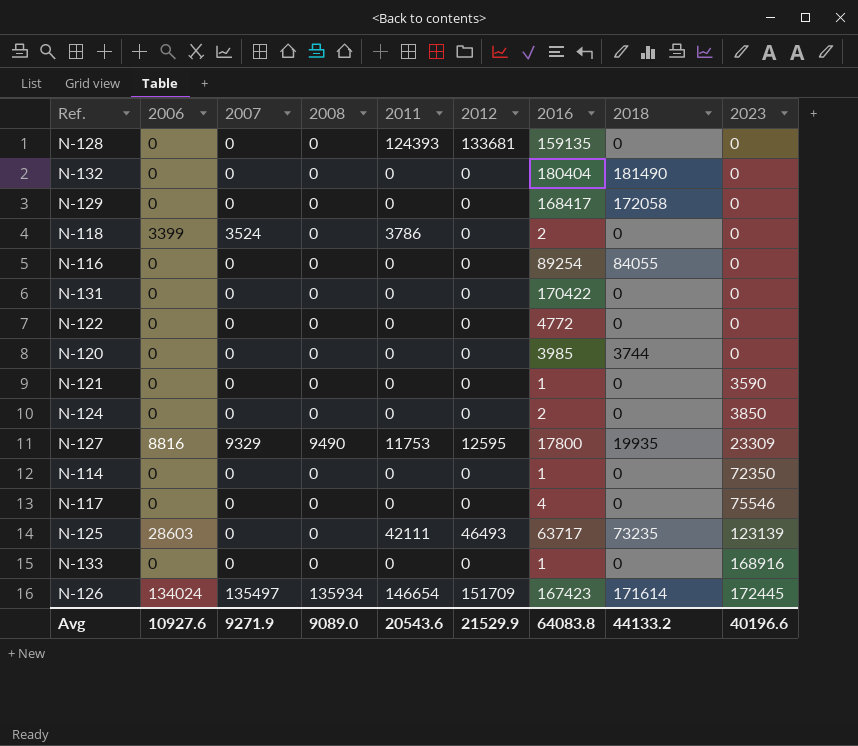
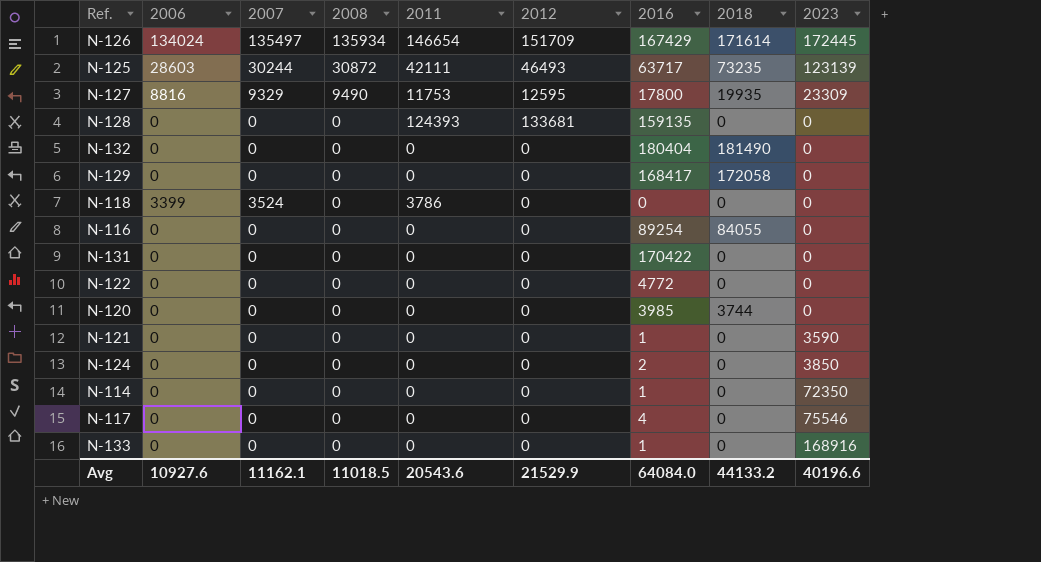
row order: 2023 ascending -> 2008 descending
N-126 | 2016: 167423 -> 167429
N-125 | 2007: 0 -> 30244
N-125 | 2008: 0 -> 30872
N-118 | 2016: 2 -> 0
Avg | 2007: 9271.9 -> 11162.1
Avg | 2008: 9089.0 -> 11018.5
Avg | 2016: 64083.8 -> 64084.0

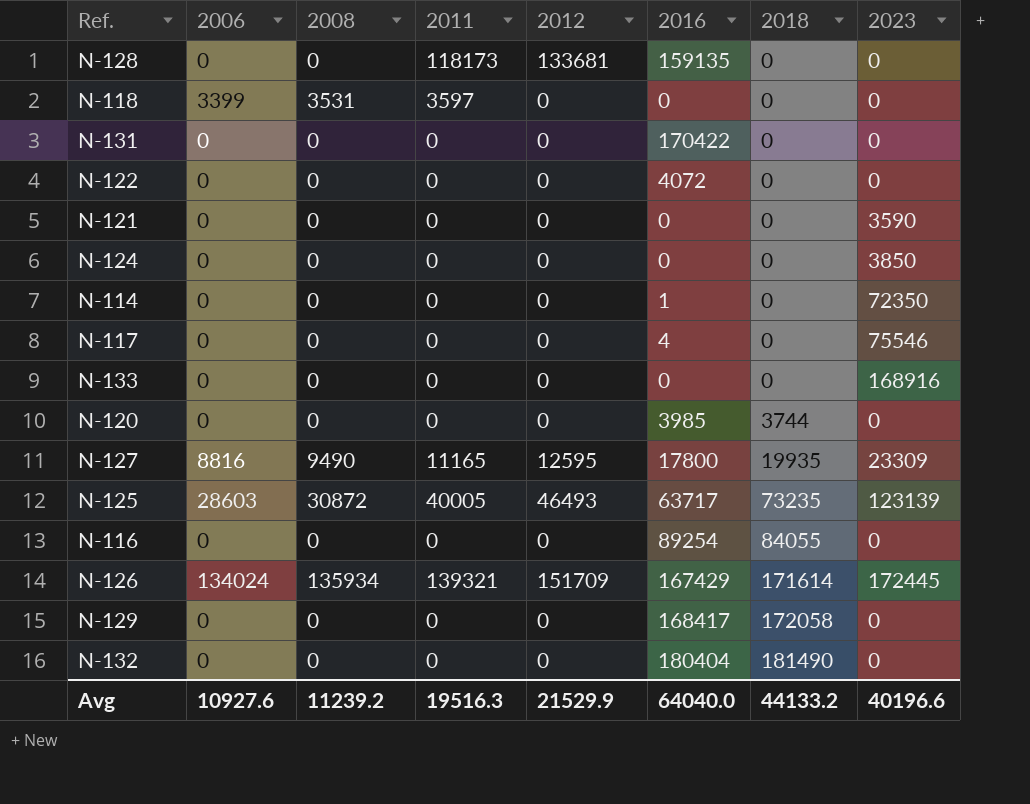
row order: 2008 descending -> 2018 ascending
column 2007 | position: 3 -> none
N-128 | 2011: 124393 -> 118173
N-118 | 2008: 0 -> 3531
N-118 | 2011: 3786 -> 3597
N-122 | 2016: 4772 -> 4072
N-121 | 2016: 1 -> 0
N-124 | 2016: 2 -> 0
N-133 | 2016: 1 -> 0
N-127 | 2011: 11753 -> 11165
N-125 | 2011: 42111 -> 40005
N-126 | 2011: 146654 -> 139321
Avg | 2008: 11018.5 -> 11239.2
Avg | 2011: 20543.6 -> 19516.3
Avg | 2016: 64084.0 -> 64040.0

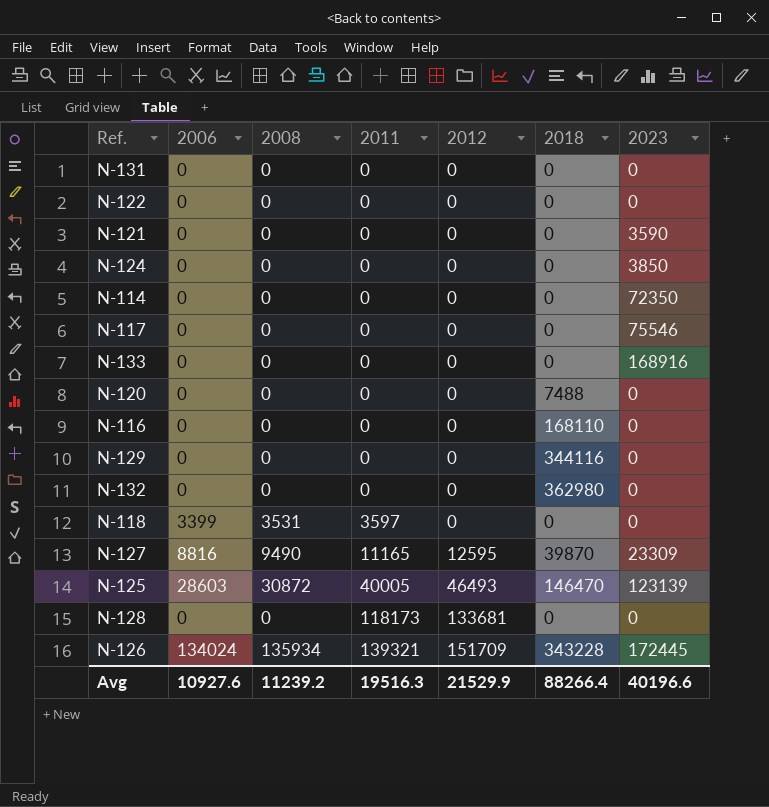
row order: 2018 ascending -> 2011 ascending
column 2016 | position: 6 -> none
N-120 | 2018: 3744 -> 7488
N-116 | 2018: 84055 -> 168110
N-129 | 2018: 172058 -> 344116
N-132 | 2018: 181490 -> 362980
N-127 | 2018: 19935 -> 39870
N-125 | 2018: 73235 -> 146470
N-126 | 2018: 171614 -> 343228
Avg | 2018: 44133.2 -> 88266.4

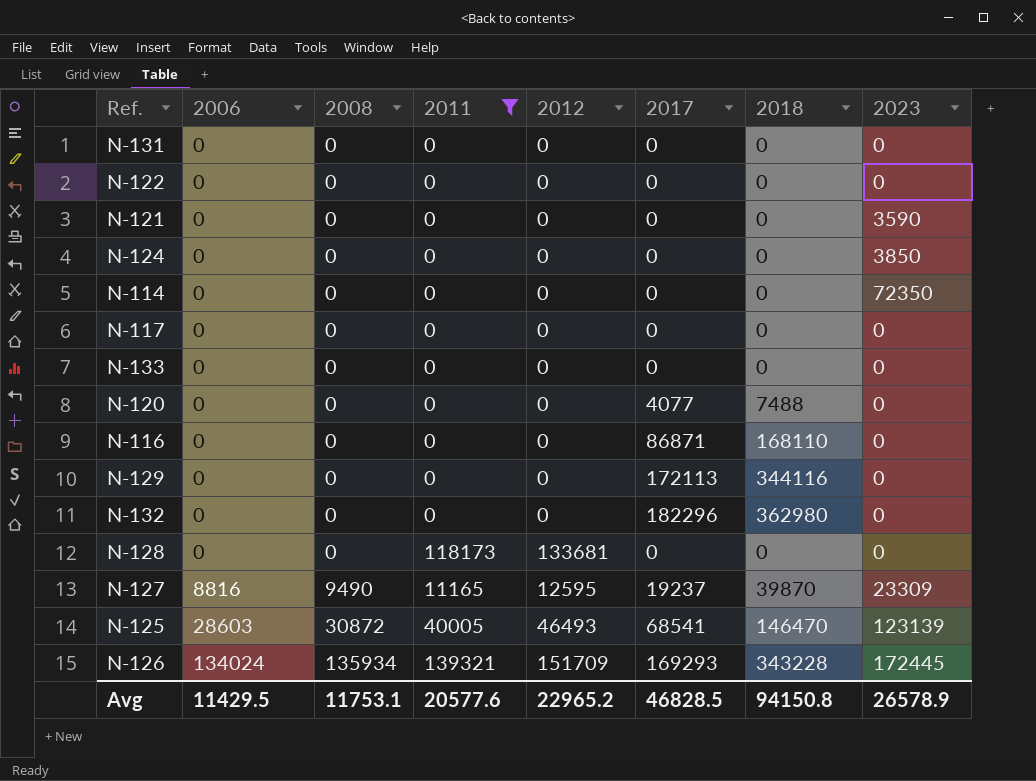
filter: none -> 2011 != 3597
row order: 2011 ascending -> 2006 ascending
column 2017 | position: none -> 6
N-117 | 2023: 75546 -> 0
N-133 | 2023: 168916 -> 0
Avg | 2006: 10927.6 -> 11429.5
Avg | 2008: 11239.2 -> 11753.1
Avg | 2011: 19516.3 -> 20577.6
Avg | 2012: 21529.9 -> 22965.2
Avg | 2018: 88266.4 -> 94150.8
Avg | 2023: 40196.6 -> 26578.9

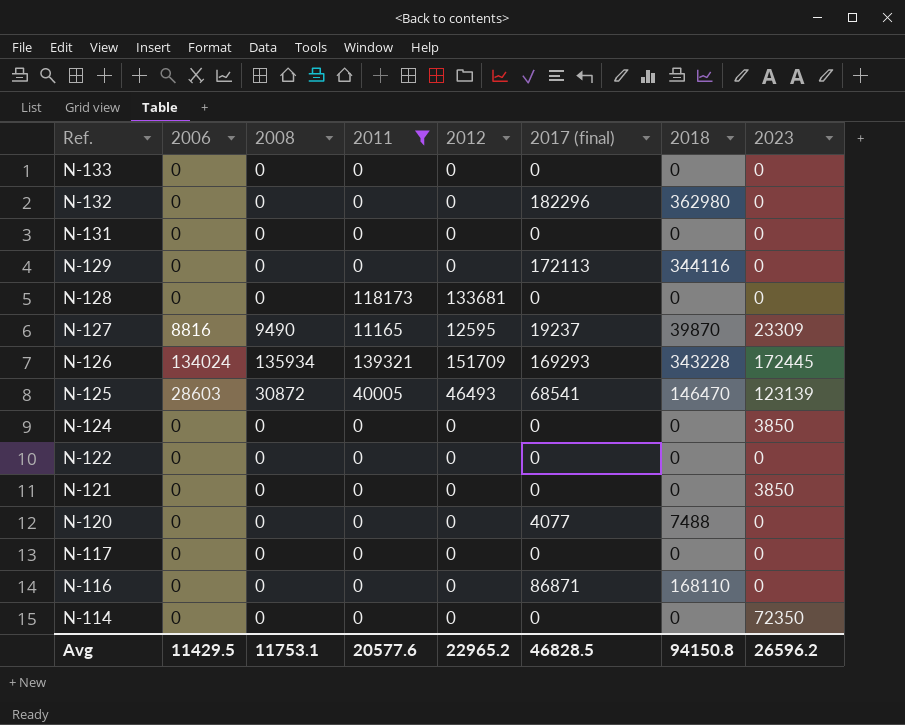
row order: 2006 ascending -> Ref. descending
column name: 2017 -> 2017 (final)
N-121 | 2023: 3590 -> 3850
Avg | 2023: 26578.9 -> 26596.2

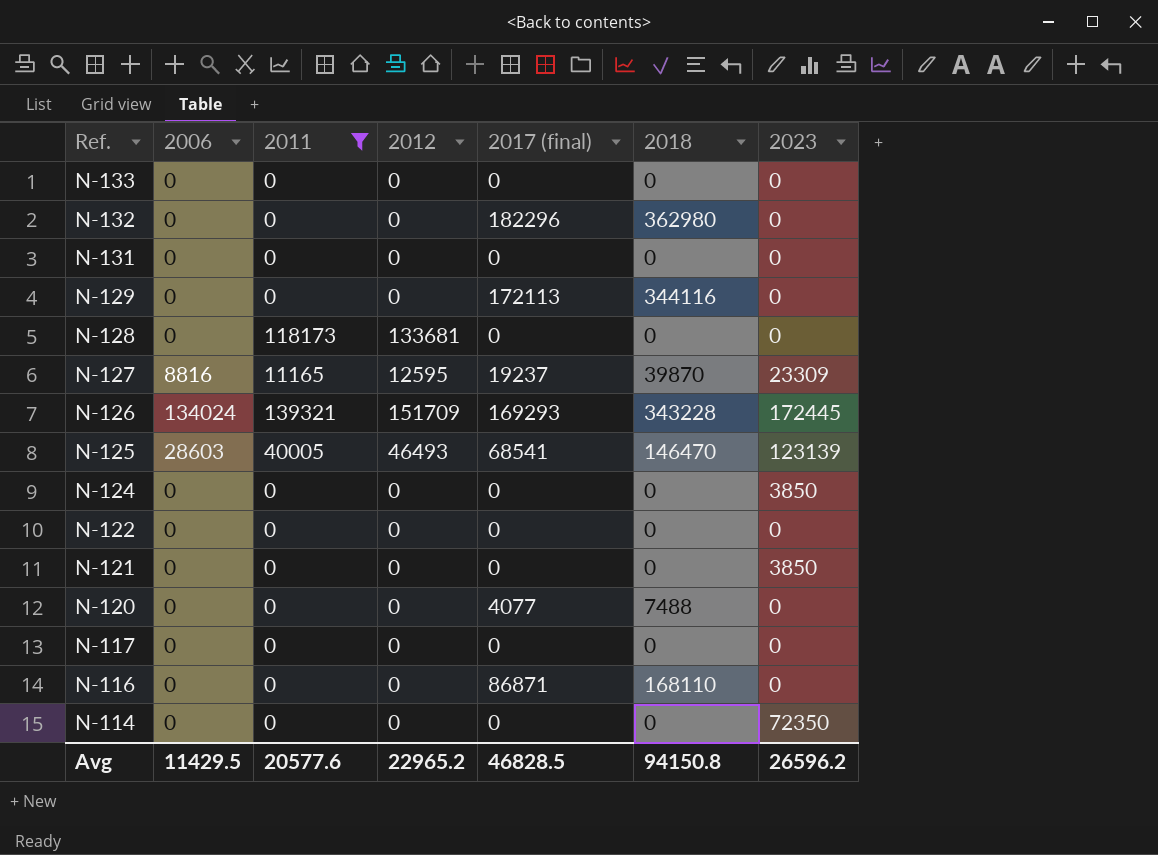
column 2008 | position: 3 -> none

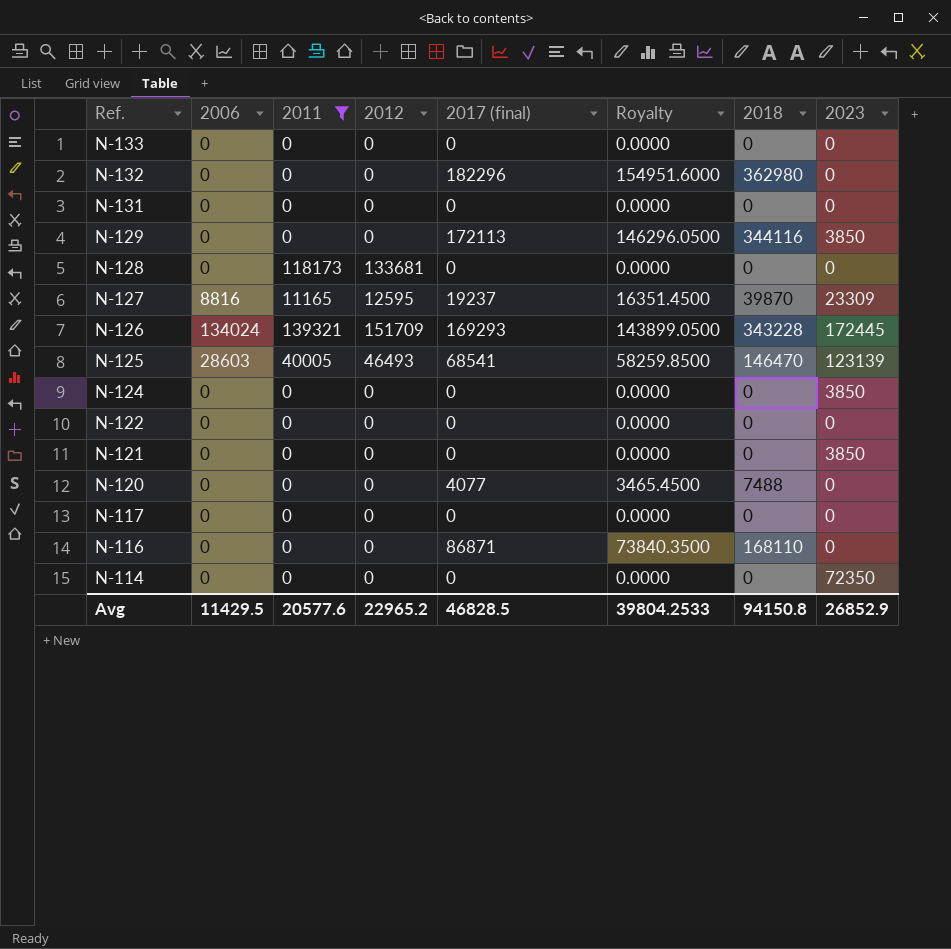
column Royalty | formula: none -> [2017 (final)] * 0.85
N-129 | 2023: 0 -> 3850
Avg | 2023: 26596.2 -> 26852.9

